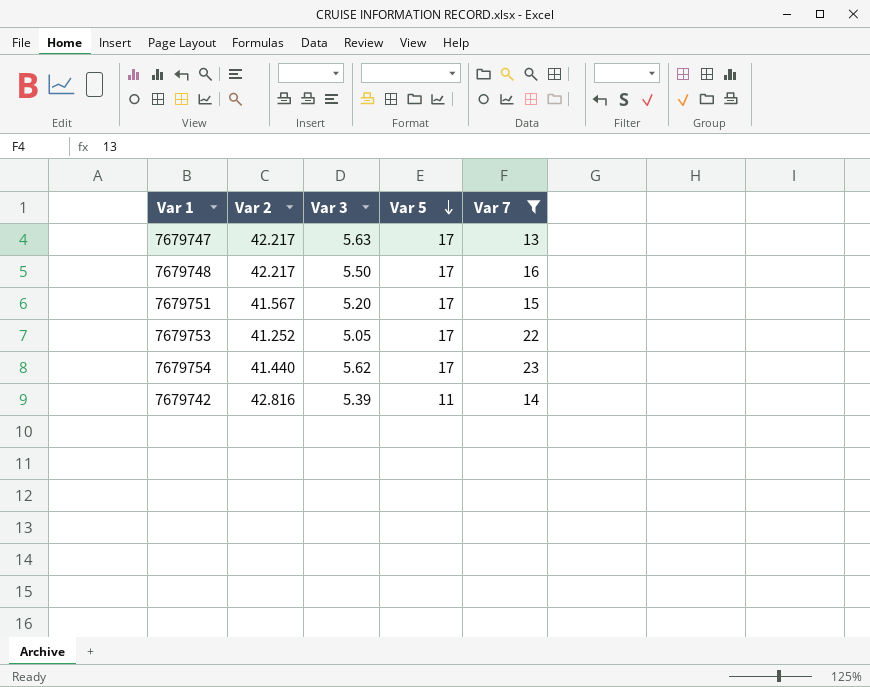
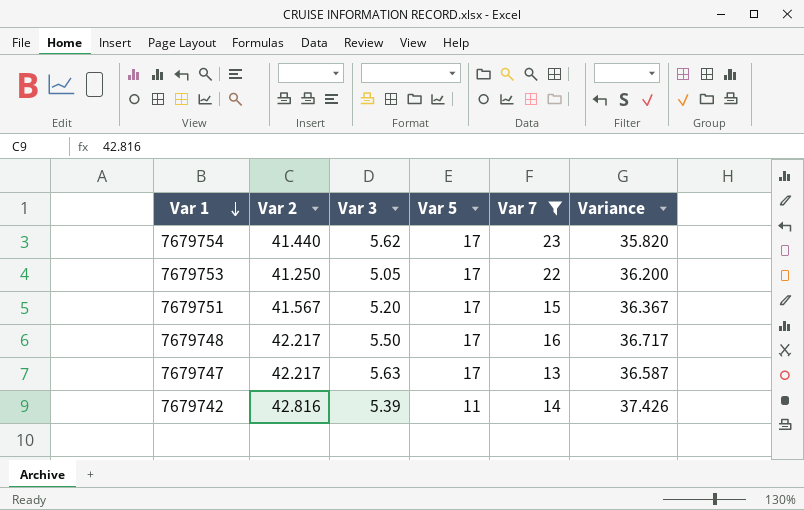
row order: Var 5 descending -> Var 1 descending
column Variance | formula: none -> [Var 2] - [Var 3]
7679753 | Var 2: 41.252 -> 41.250

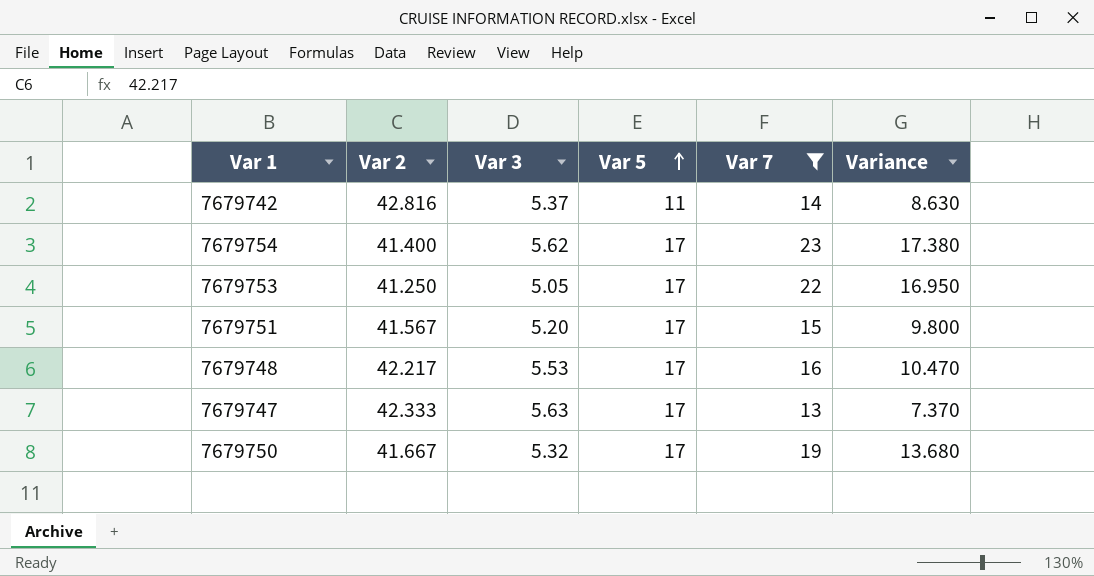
row order: Var 1 descending -> Var 5 ascending
column Variance | formula: [Var 2] - [Var 3] -> [Var 7] - [Var 3]
7679742 | Var 3: 5.39 -> 5.37
7679754 | Var 2: 41.440 -> 41.400
7679748 | Var 3: 5.50 -> 5.53
7679747 | Var 2: 42.217 -> 42.333
row 7679750: none -> 41.667 | 5.32 | 17 | 19 | 13.680

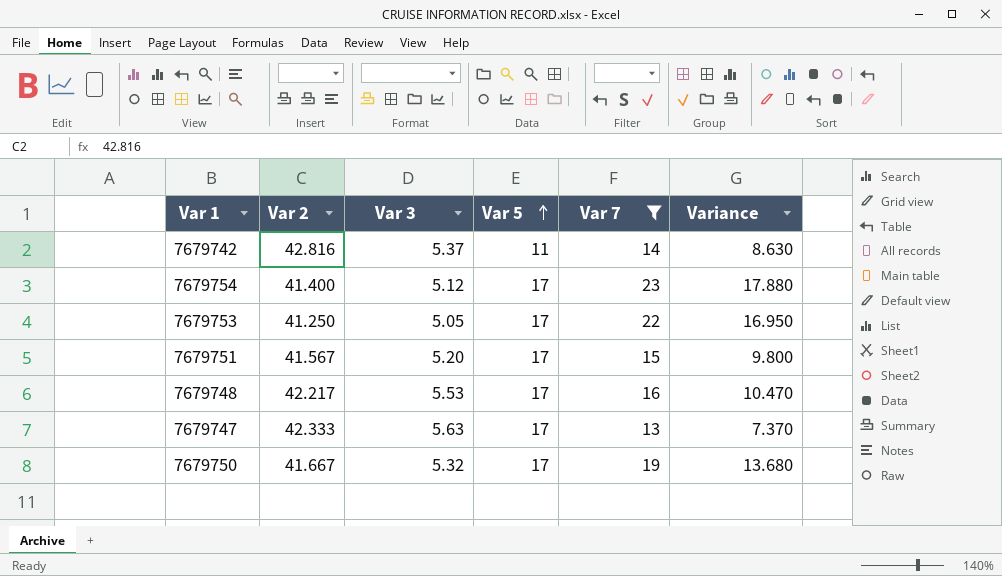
7679754 | Var 3: 5.62 -> 5.12
7679754 | Variance: 17.380 -> 17.880

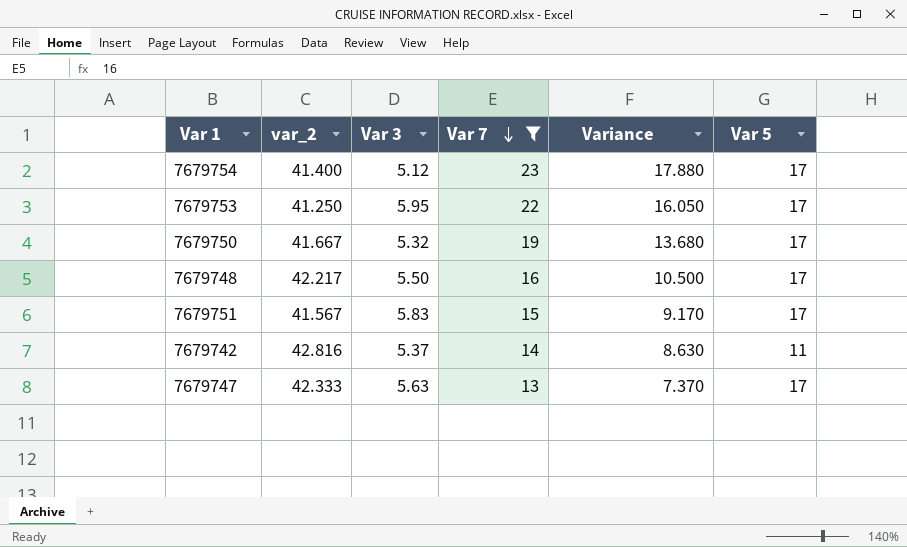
row order: Var 5 ascending -> Var 7 descending
column name: Var 2 -> var_2
column Var 5 | position: 4 -> 6
7679753 | Var 3: 5.05 -> 5.95
7679753 | Variance: 16.950 -> 16.050
7679748 | Var 3: 5.53 -> 5.50
7679748 | Variance: 10.470 -> 10.500
7679751 | Var 3: 5.20 -> 5.83
7679751 | Variance: 9.800 -> 9.170

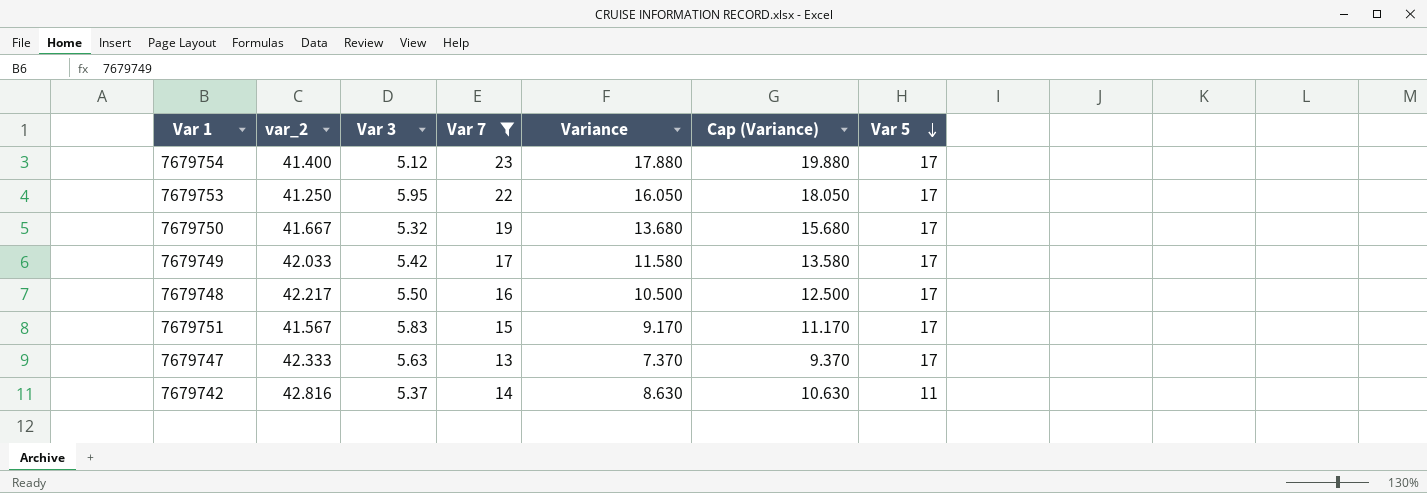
row order: Var 7 descending -> Var 5 descending
column Cap (Variance) | formula: none -> [Variance] + 2
row 7679749: none -> 42.033 | 5.42 | 17 | 11.580 | 13.580 | 17

